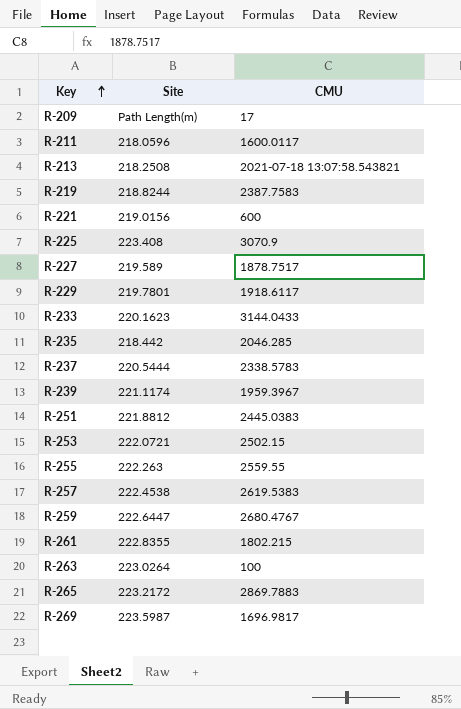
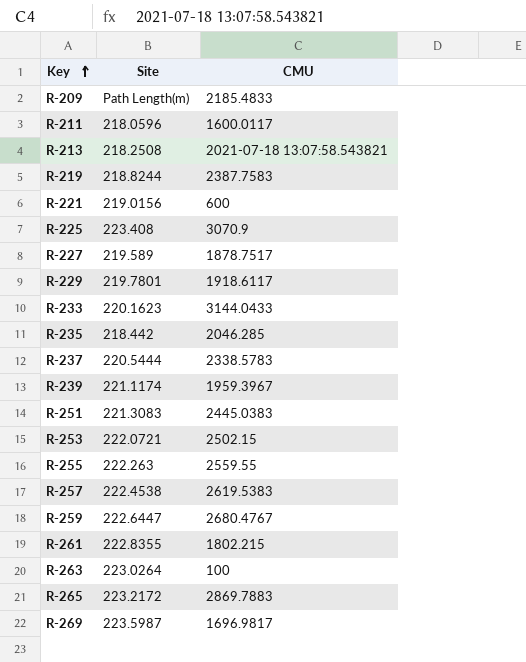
R-209 | CMU: 17 -> 2185.4833
R-251 | Site: 221.8812 -> 221.3083

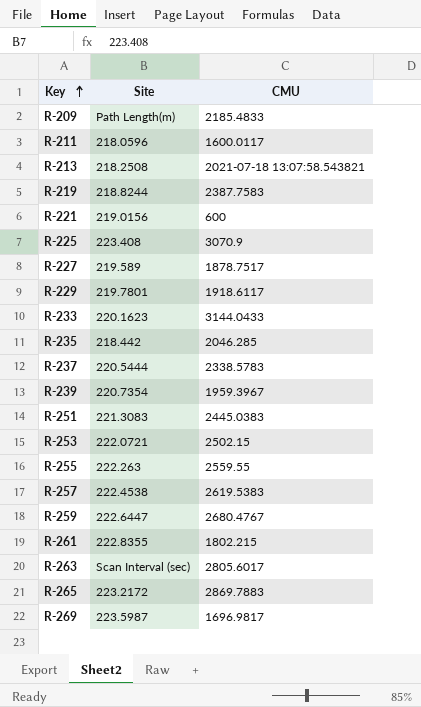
R-239 | Site: 221.1174 -> 220.7354
R-263 | Site: 223.0264 -> Scan Interval (sec)
R-263 | CMU: 100 -> 2805.6017

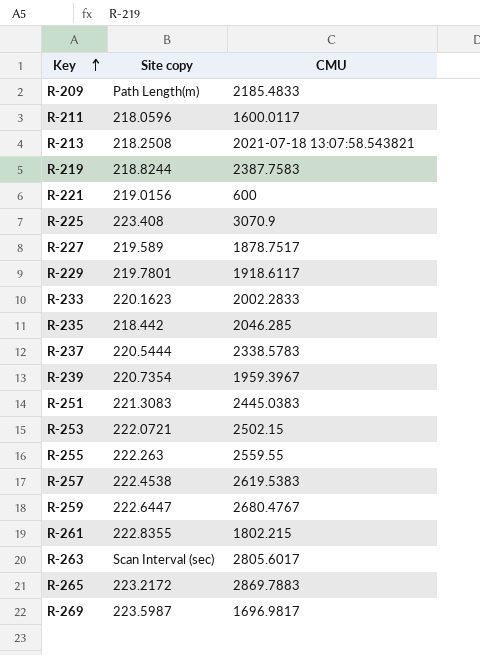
column name: Site -> Site copy
R-233 | CMU: 3144.0433 -> 2002.2833

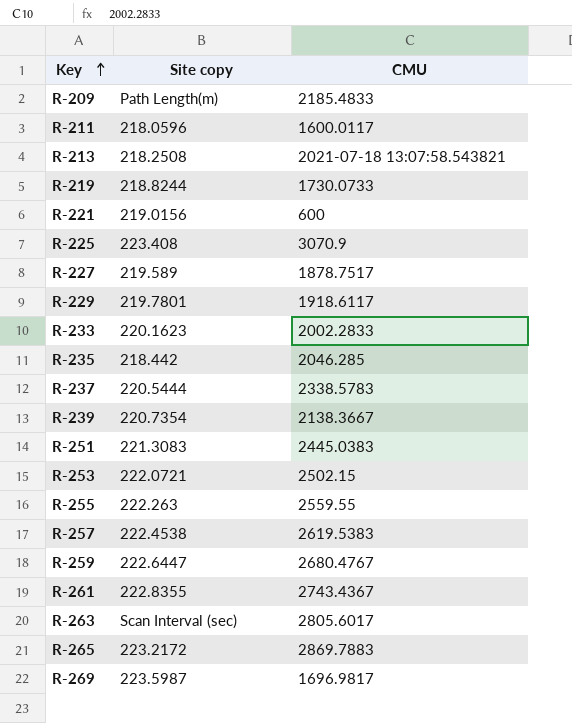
R-219 | CMU: 2387.7583 -> 1730.0733
R-239 | CMU: 1959.3967 -> 2138.3667
R-261 | CMU: 1802.215 -> 2743.4367

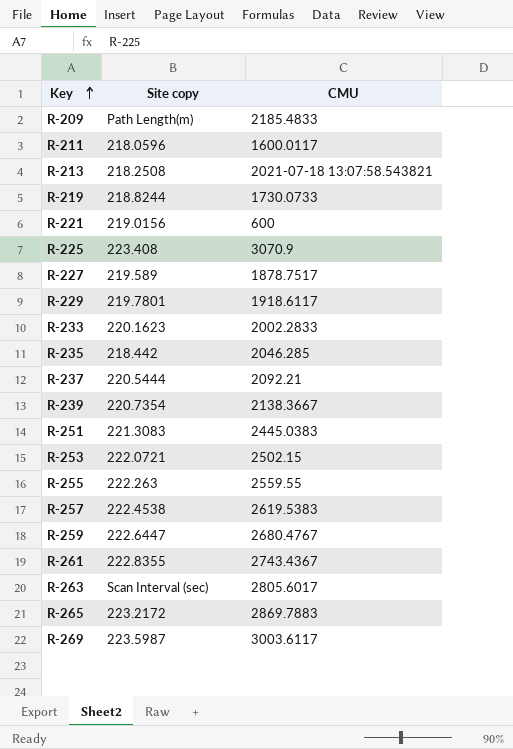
R-237 | CMU: 2338.5783 -> 2092.21
R-269 | CMU: 1696.9817 -> 3003.6117

